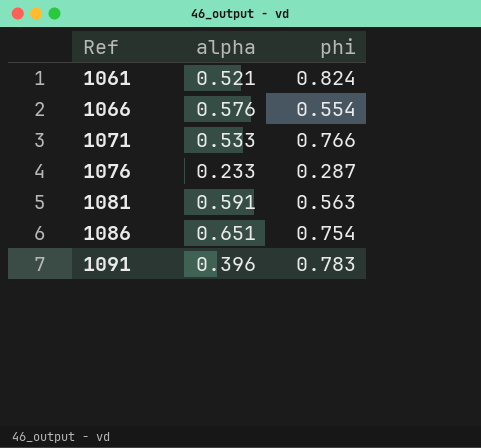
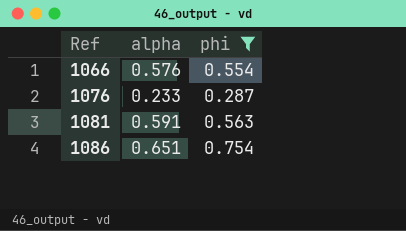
filter: none -> phi <= 0.754

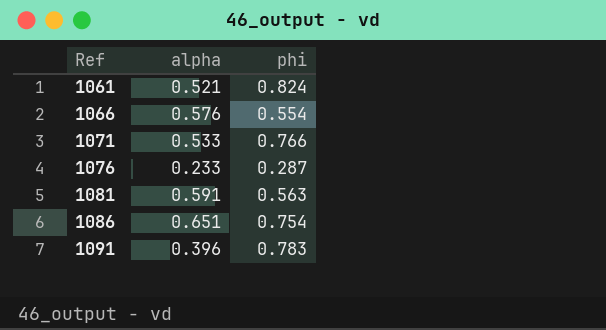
filter: phi <= 0.754 -> none

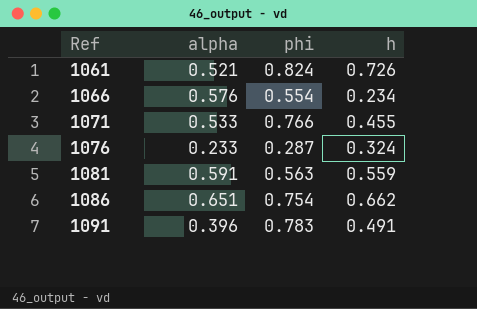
column h | position: none -> 4

